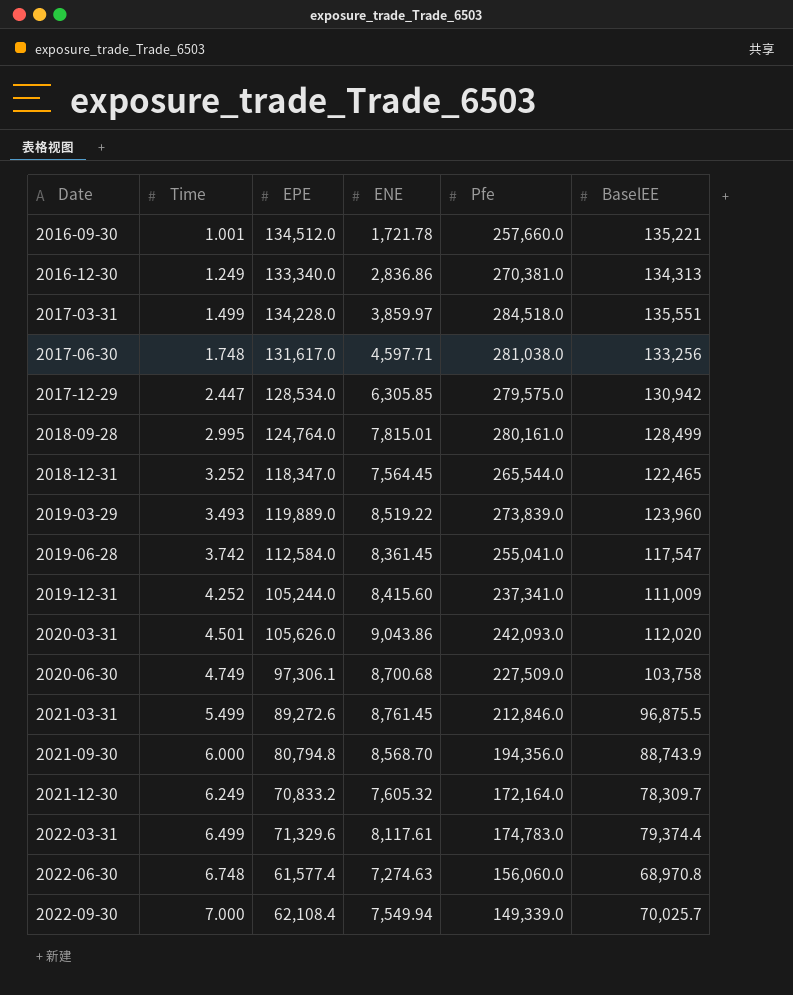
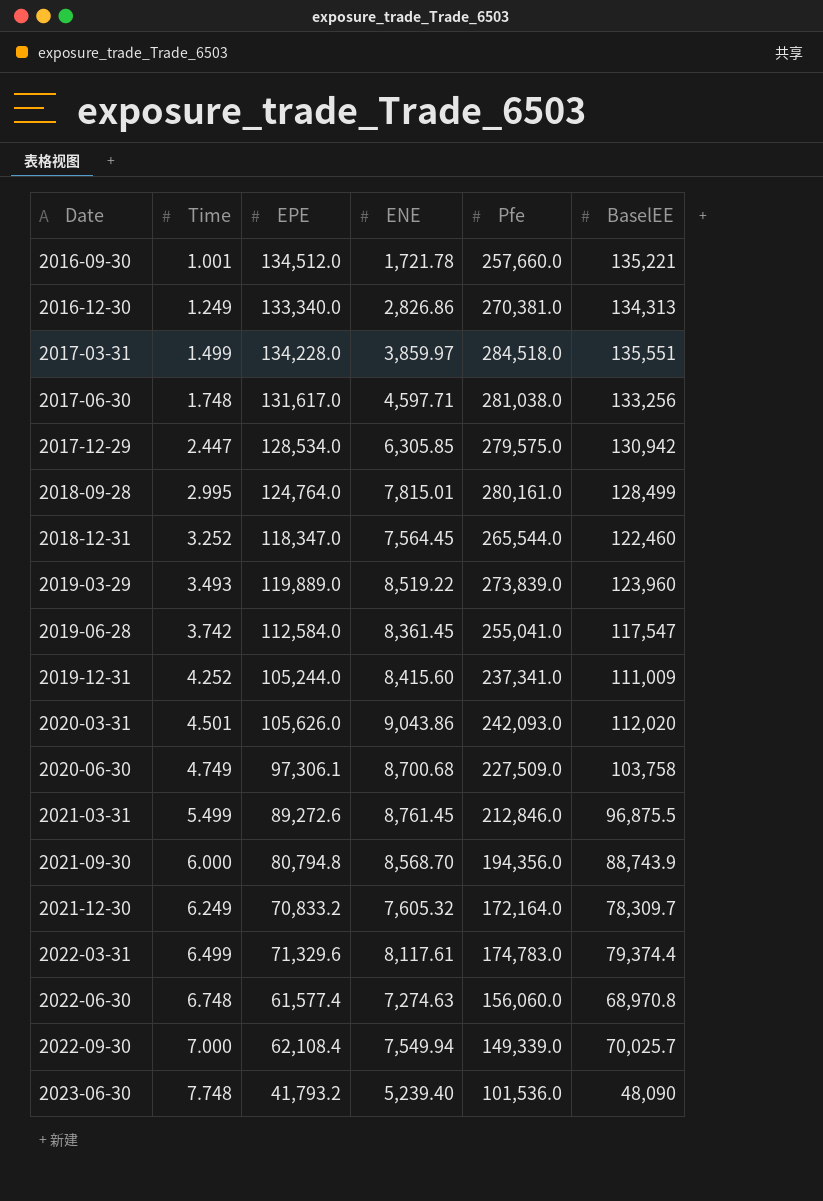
2016-12-30 | ENE: 2,836.86 -> 2,826.86
2018-12-31 | BaselEE: 122,465 -> 122,460
row 2023-06-30: none -> 7.748 | 41,793.2 | 5,239.40 | 101,536.0 | 48,090

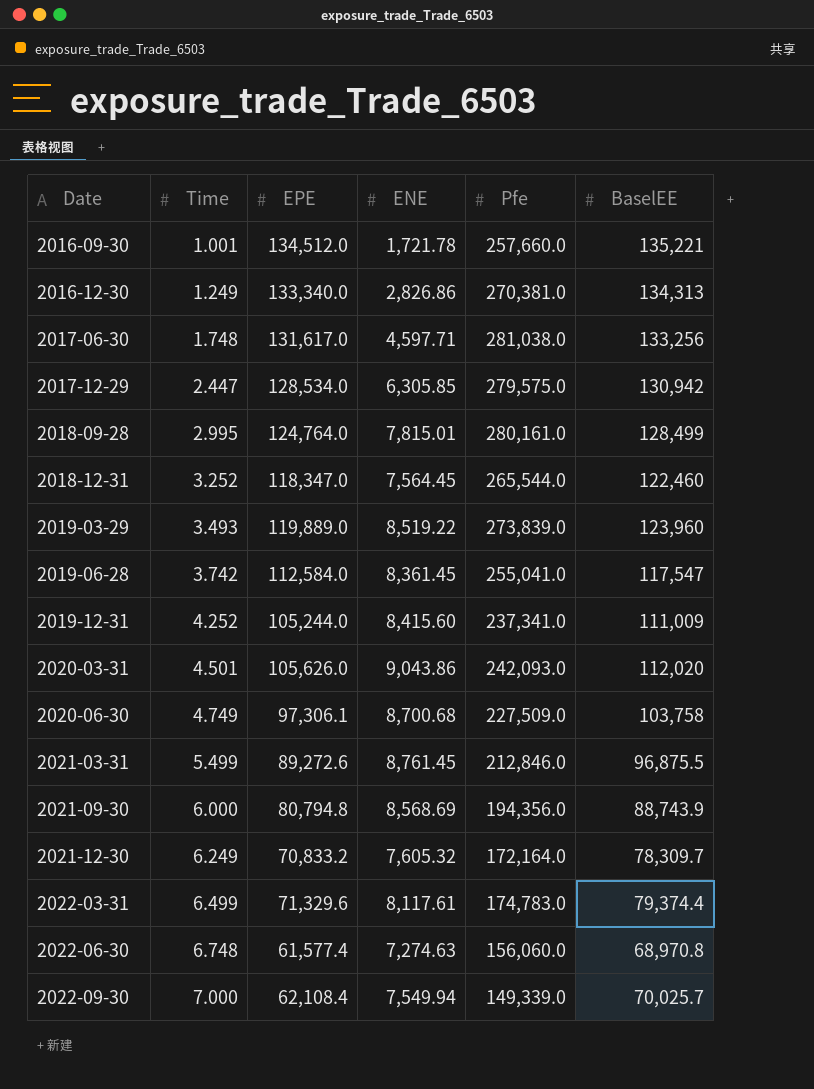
row 2017-03-31: 1.499 | 134,228.0 | 3,859.97 | 284,518.0 | 135,551 -> none
row 2023-06-30: 7.748 | 41,793.2 | 5,239.40 | 101,536.0 | 48,090 -> none
2021-09-30 | ENE: 8,568.70 -> 8,568.69

